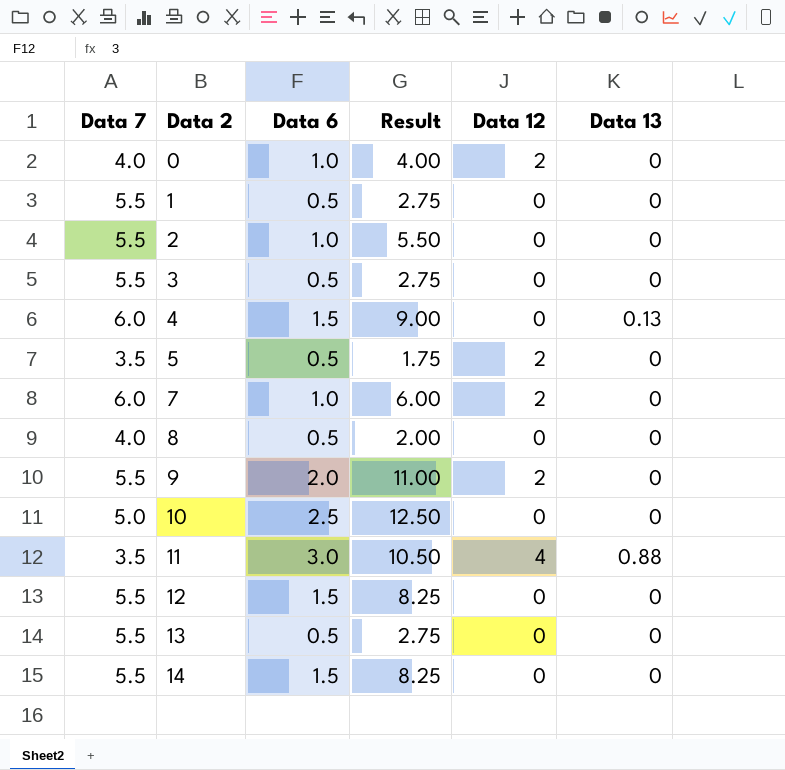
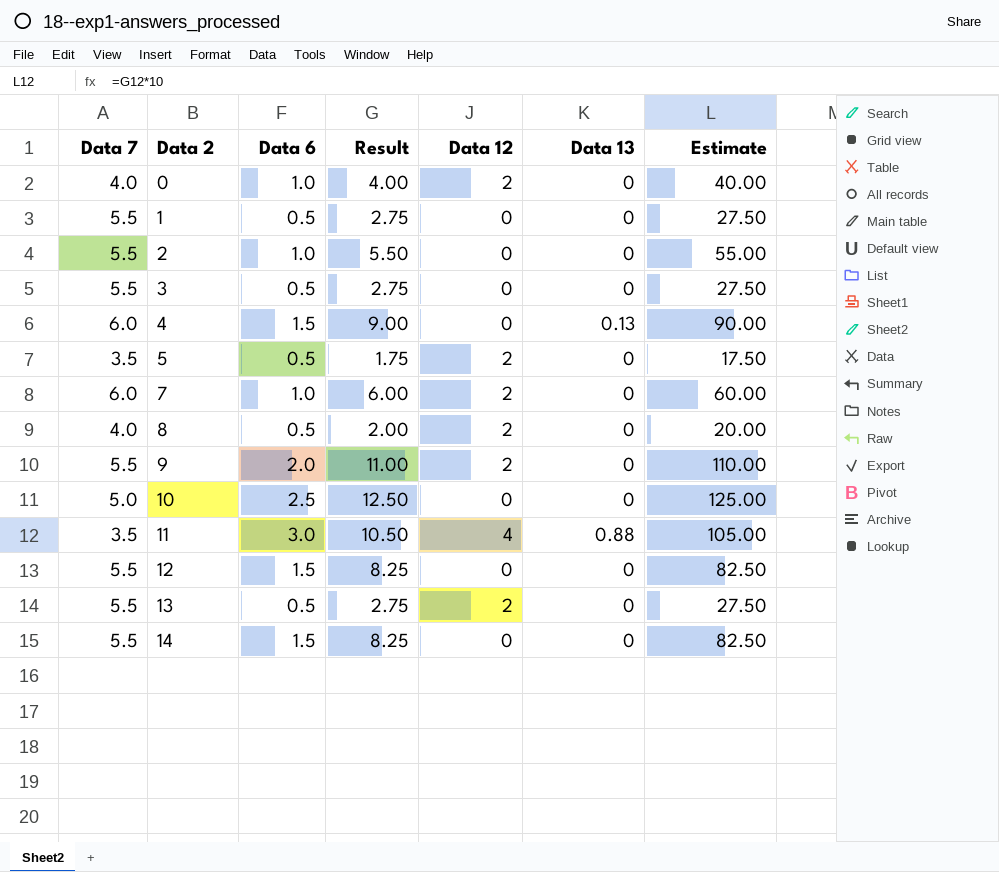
column Estimate | formula: none -> [Result] * 10
8 | Data 12: 0 -> 2
13 | Data 12: 0 -> 2

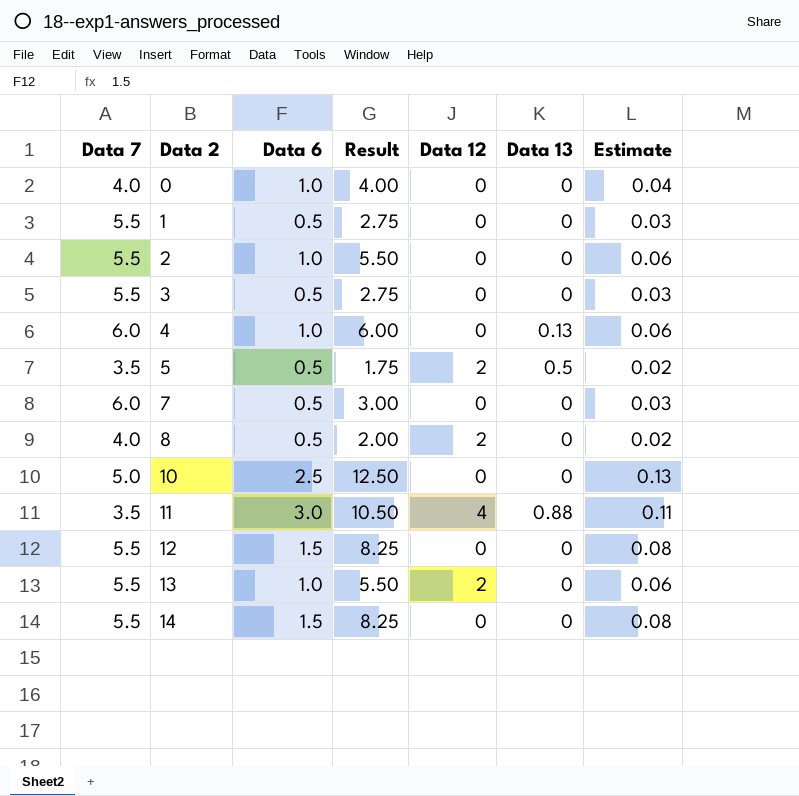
column Estimate | formula: [Result] * 10 -> [Result] * 0.01
row 9: 5.5 | 2.0 | 11.00 | 2 | 0 | 110.00 -> none
0 | Data 12: 2 -> 0
4 | Data 6: 1.5 -> 1.0
4 | Result: 9.00 -> 6.00
5 | Data 13: 0 -> 0.5
7 | Data 6: 1.0 -> 0.5
7 | Result: 6.00 -> 3.00
7 | Data 12: 2 -> 0
13 | Data 6: 0.5 -> 1.0
13 | Result: 2.75 -> 5.50

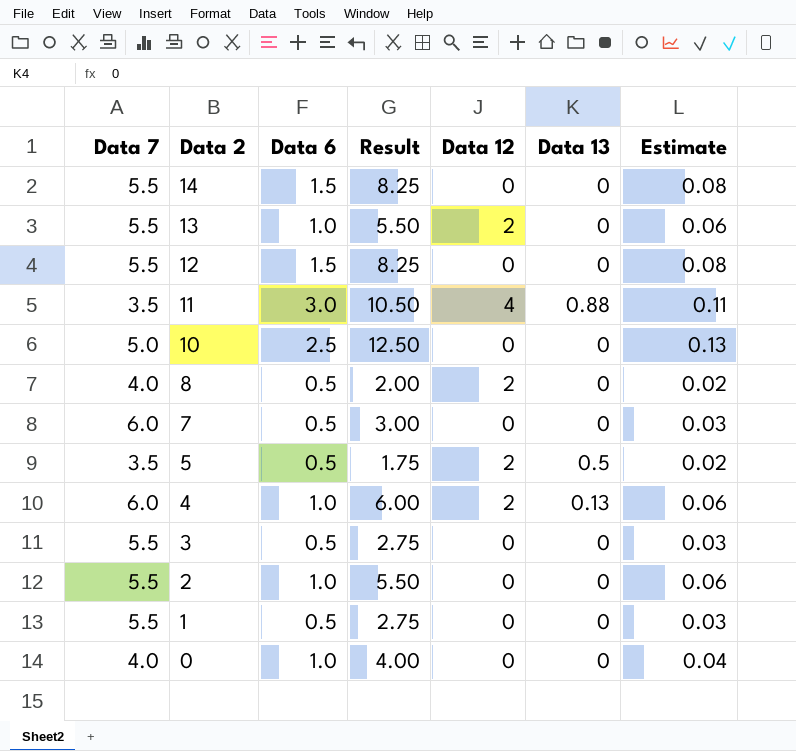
row order: Data 2 ascending -> Data 2 descending
4 | Data 12: 0 -> 2

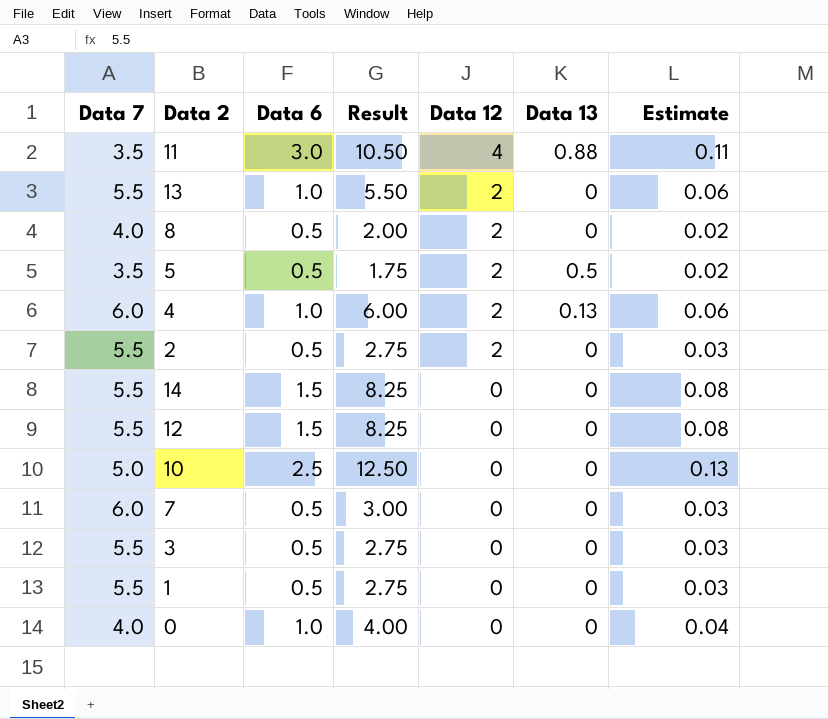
row order: Data 2 descending -> Data 12 descending
2 | Data 6: 1.0 -> 0.5
2 | Result: 5.50 -> 2.75
2 | Data 12: 0 -> 2
2 | Estimate: 0.06 -> 0.03

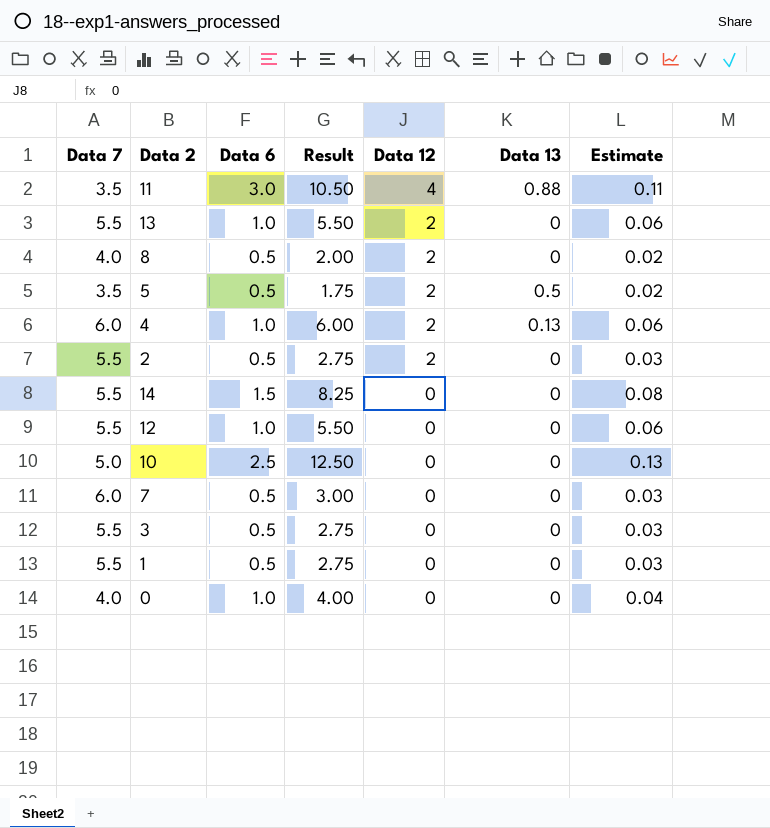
12 | Data 6: 1.5 -> 1.0
12 | Result: 8.25 -> 5.50
12 | Estimate: 0.08 -> 0.06

